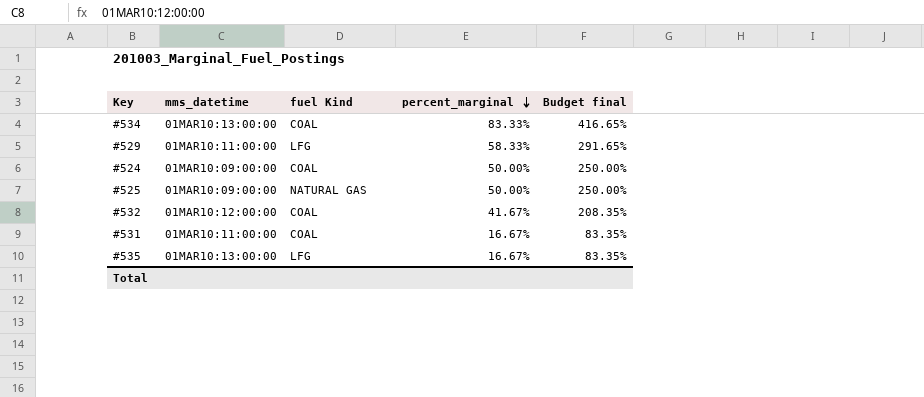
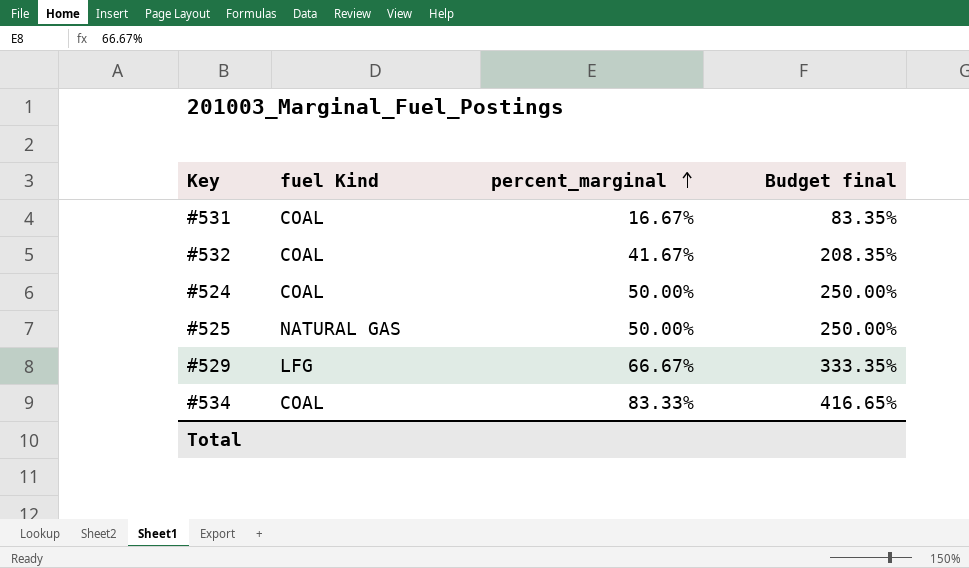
row order: percent_marginal descending -> percent_marginal ascending
column mms_datetime | position: 2 -> none
row #535: 01MAR10:13:00:00 | LFG | 16.67% | 83.35% -> none
#529 | percent_marginal: 58.33% -> 66.67%
#529 | Budget final: 291.65% -> 333.35%

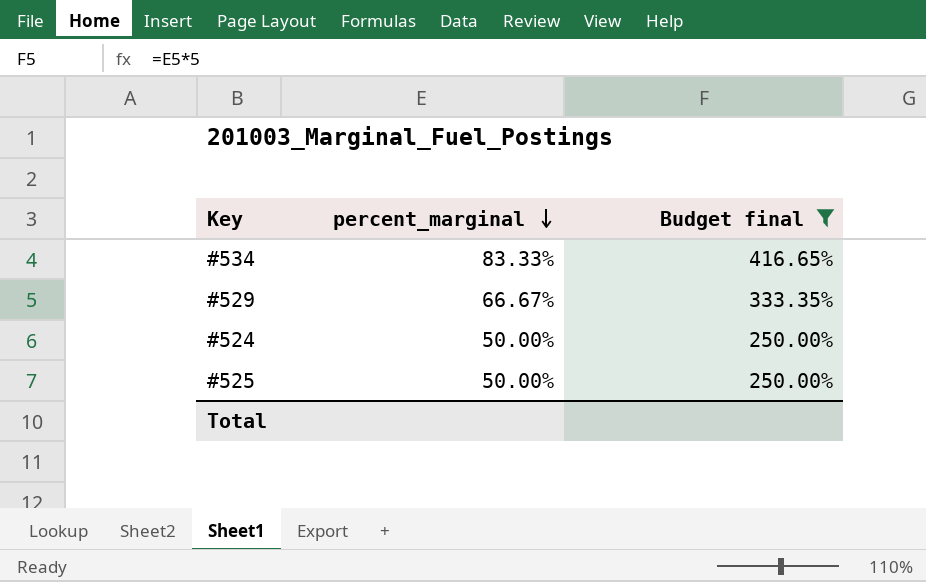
filter: none -> Budget final >= 250.00%
row order: percent_marginal ascending -> percent_marginal descending
column fuel Kind | position: 2 -> none

